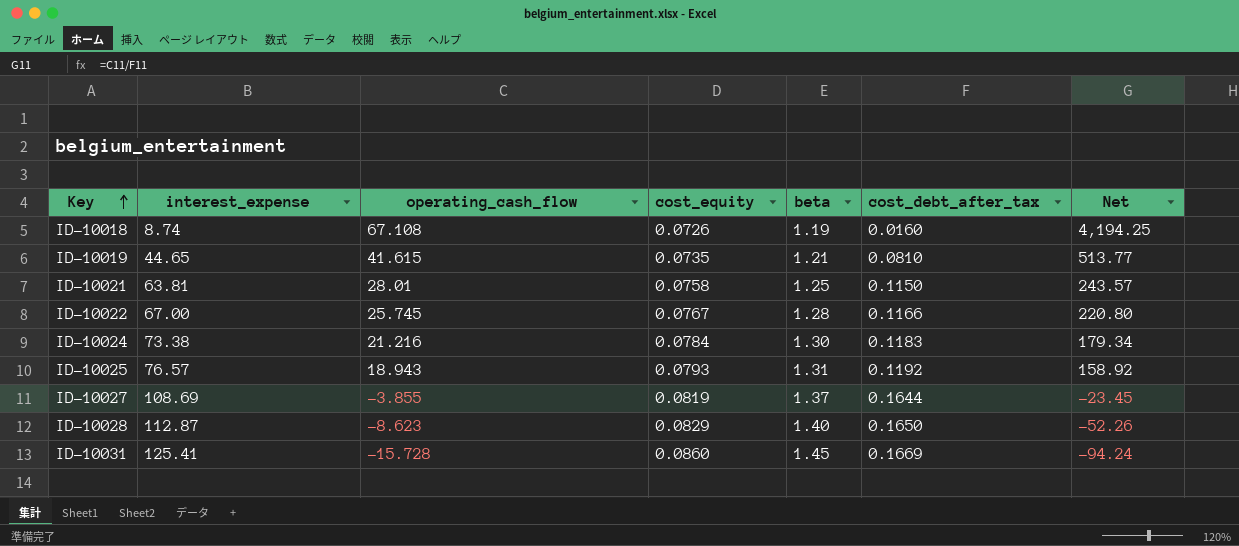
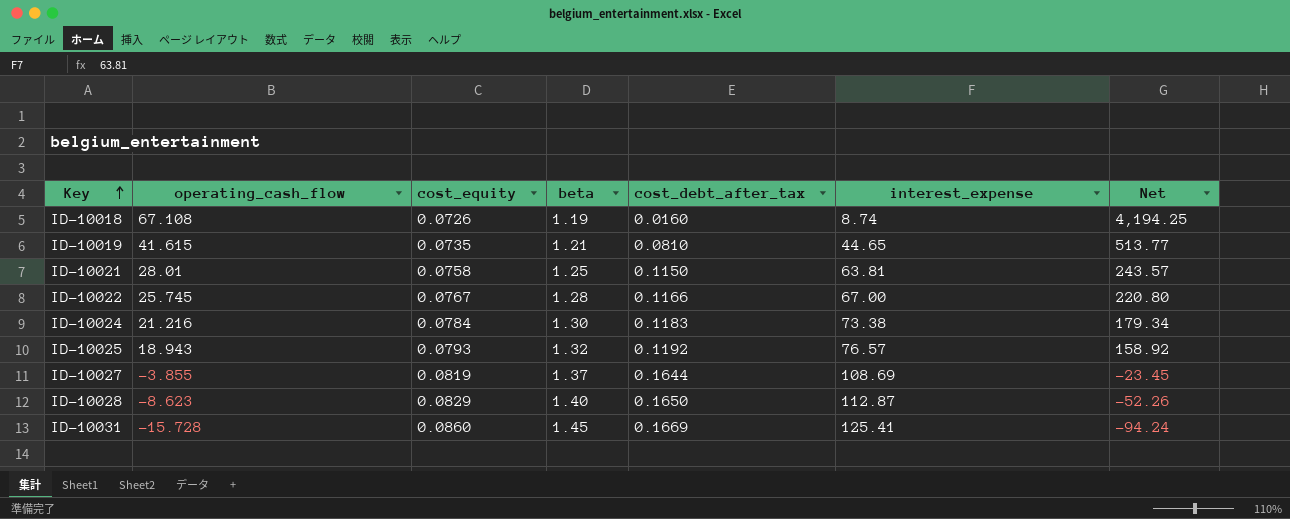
column interest_expense | position: 2 -> 6
ID-10025 | beta: 1.31 -> 1.32

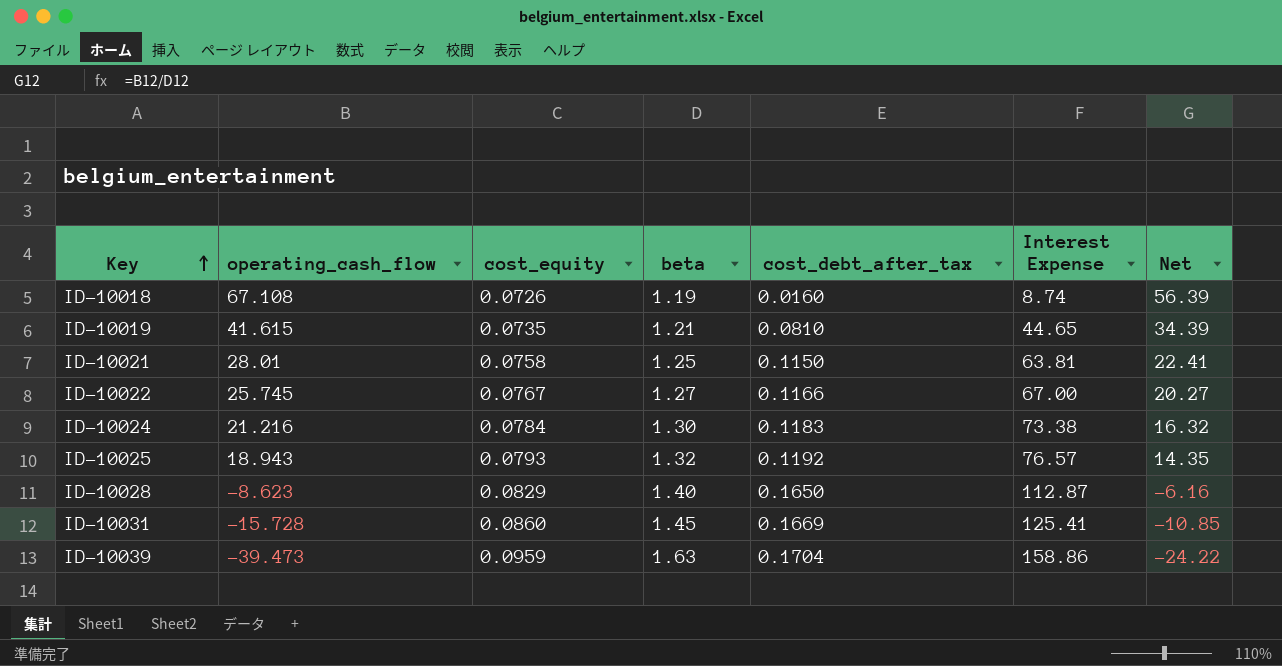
column name: interest_expense -> Interest Expense
column Net | formula: [operating_cash_flow] / [cost_debt_after_tax] -> [operating_cash_flow] / [beta]
row ID-10027: -3.855 | 0.0819 | 1.37 | 0.1644 | 108.69 | -23.45 -> none
ID-10022 | beta: 1.28 -> 1.27
row ID-10039: none -> -39.473 | 0.0959 | 1.63 | 0.1704 | 158.86 | -24.22

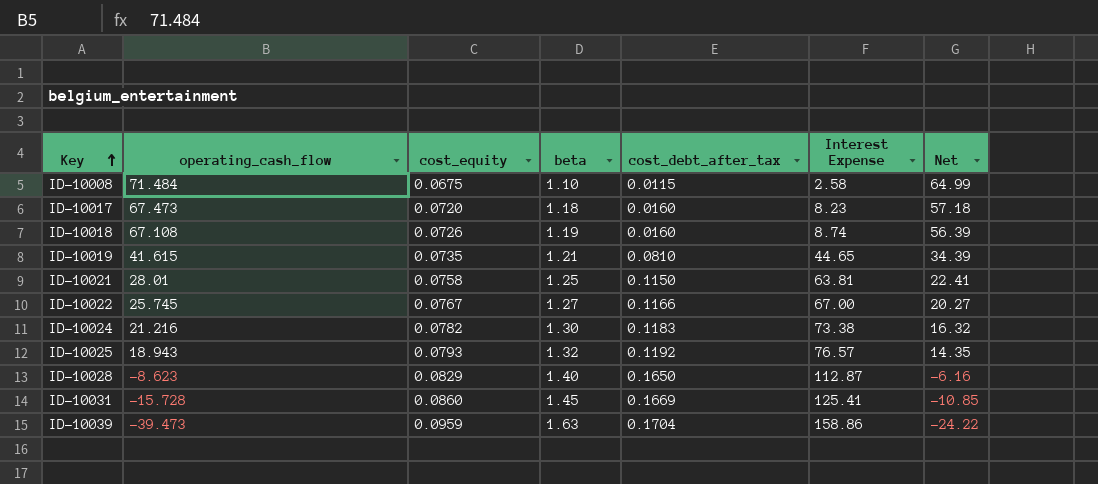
row ID-10008: none -> 71.484 | 0.0675 | 1.10 | 0.0115 | 2.58 | 64.99
row ID-10017: none -> 67.473 | 0.0720 | 1.18 | 0.0160 | 8.23 | 57.18
ID-10024 | cost_equity: 0.0784 -> 0.0782

